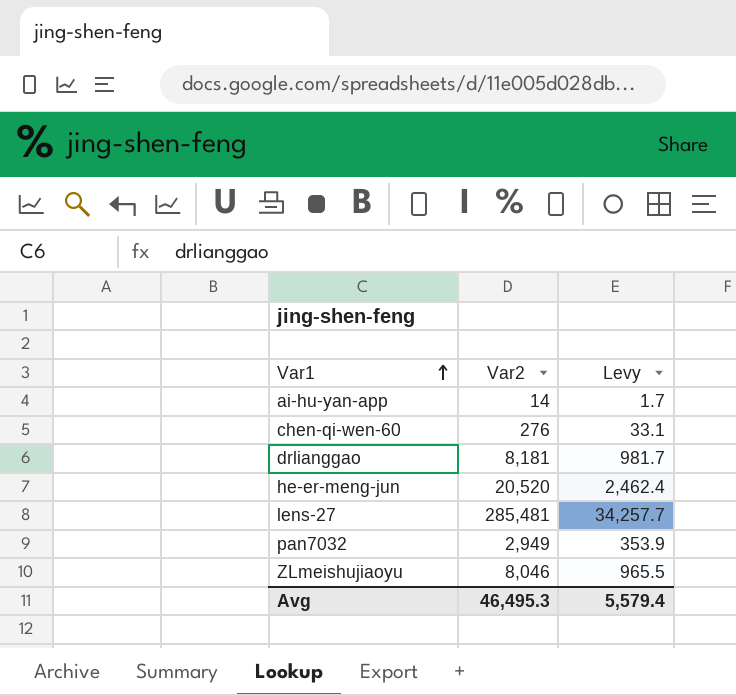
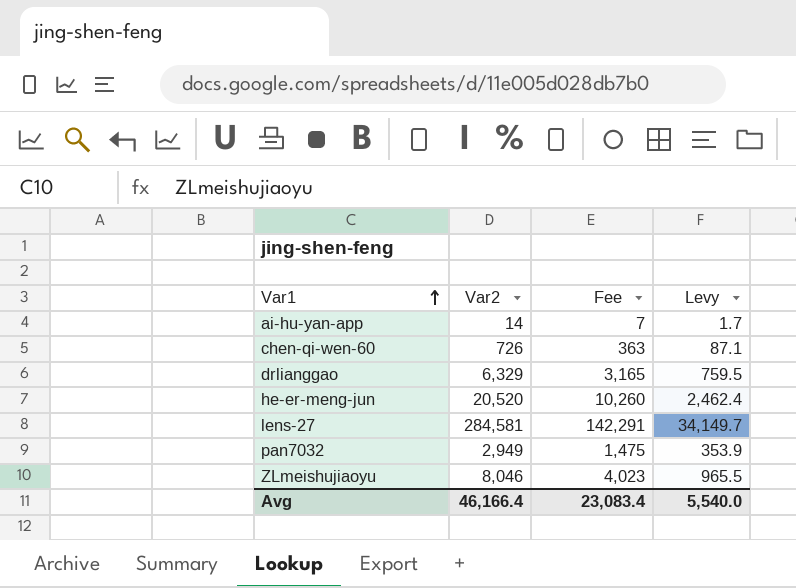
column Fee | formula: none -> [Var2] * 0.5
chen-qi-wen-60 | Var2: 276 -> 726
chen-qi-wen-60 | Levy: 33.1 -> 87.1
drlianggao | Var2: 8,181 -> 6,329
drlianggao | Levy: 981.7 -> 759.5
lens-27 | Var2: 285,481 -> 284,581
lens-27 | Levy: 34,257.7 -> 34,149.7
Avg | Var2: 46,495.3 -> 46,166.4
Avg | Levy: 5,579.4 -> 5,540.0

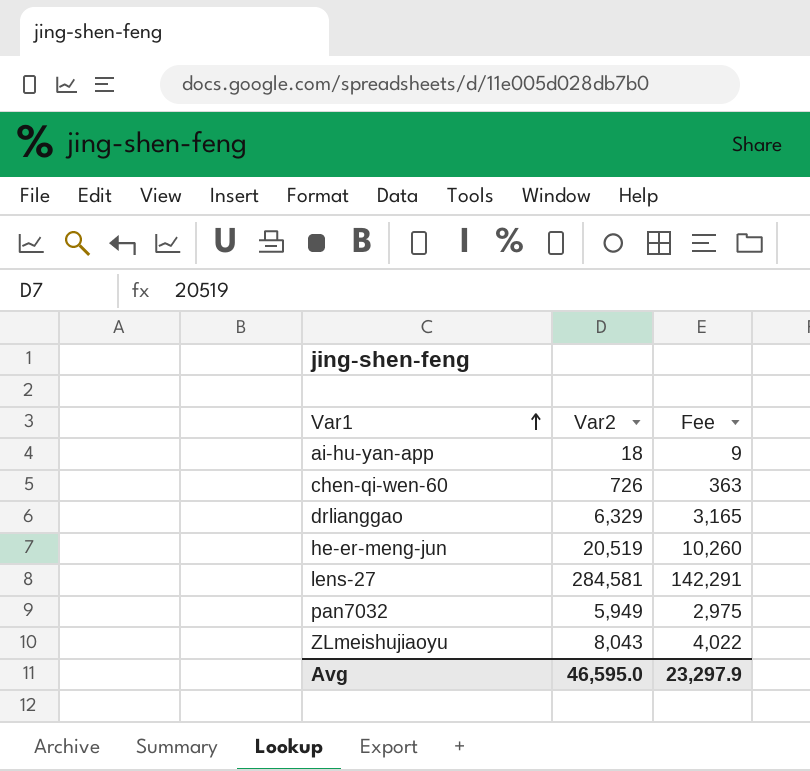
column Levy | formula: [Var2] * 0.12 -> none
ai-hu-yan-app | Var2: 14 -> 18
ai-hu-yan-app | Fee: 7 -> 9
he-er-meng-jun | Var2: 20,520 -> 20,519
pan7032 | Var2: 2,949 -> 5,949
pan7032 | Fee: 1,475 -> 2,975
ZLmeishujiaoyu | Var2: 8,046 -> 8,043
ZLmeishujiaoyu | Fee: 4,023 -> 4,022
Avg | Var2: 46,166.4 -> 46,595.0
Avg | Fee: 23,083.4 -> 23,297.9

